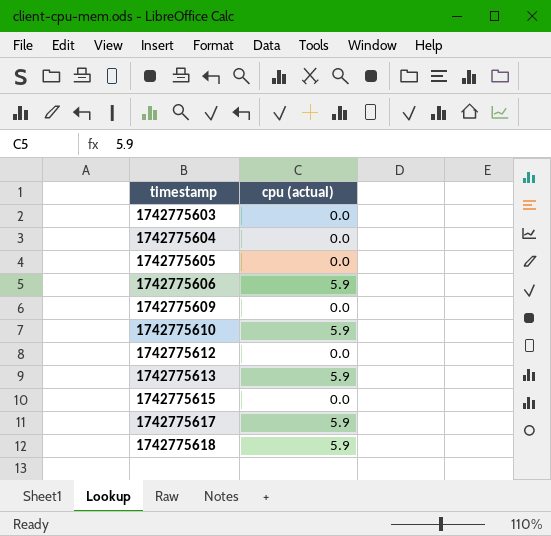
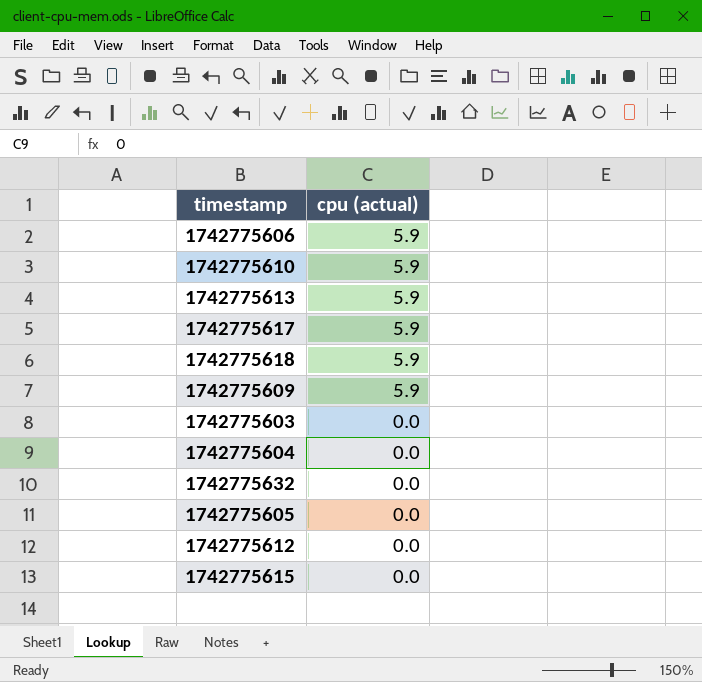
row order: timestamp ascending -> cpu (actual) descending
1742775609 | cpu (actual): 0.0 -> 5.9
row 1742775632: none -> 0.0

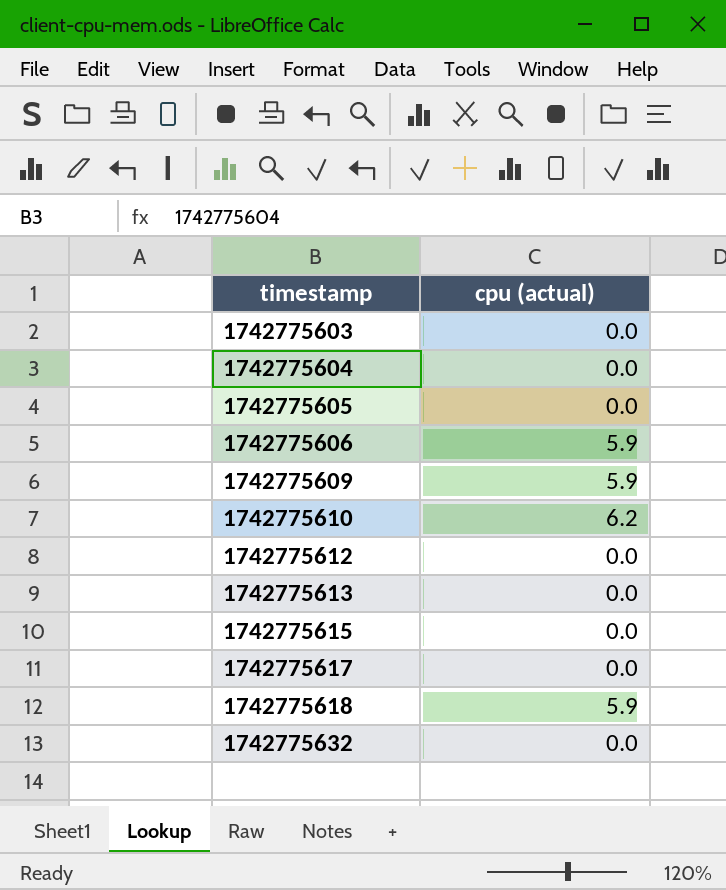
row order: cpu (actual) descending -> timestamp ascending
1742775610 | cpu (actual): 5.9 -> 6.2
1742775613 | cpu (actual): 5.9 -> 0.0
1742775617 | cpu (actual): 5.9 -> 0.0

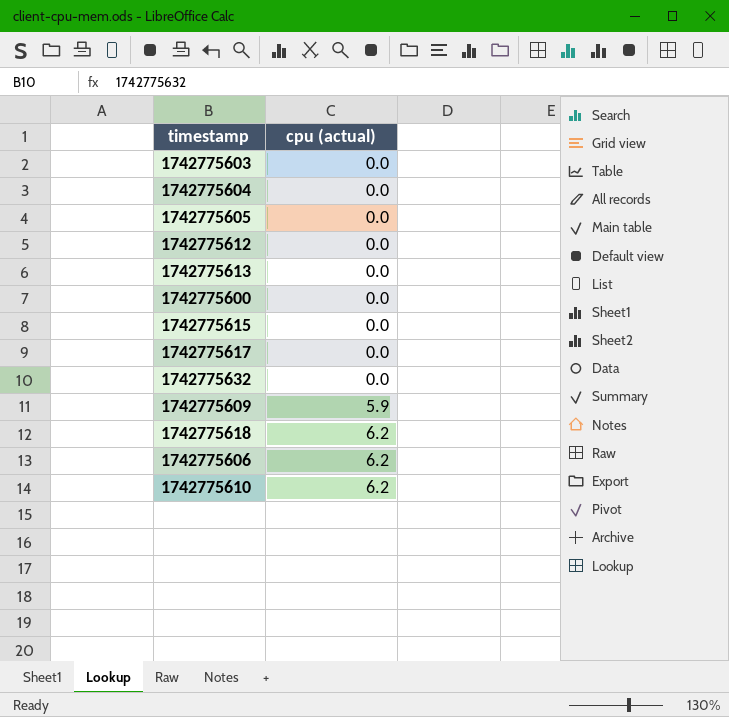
row order: timestamp ascending -> cpu (actual) ascending
row 1742775600: none -> 0.0
1742775618 | cpu (actual): 5.9 -> 6.2
1742775606 | cpu (actual): 5.9 -> 6.2

